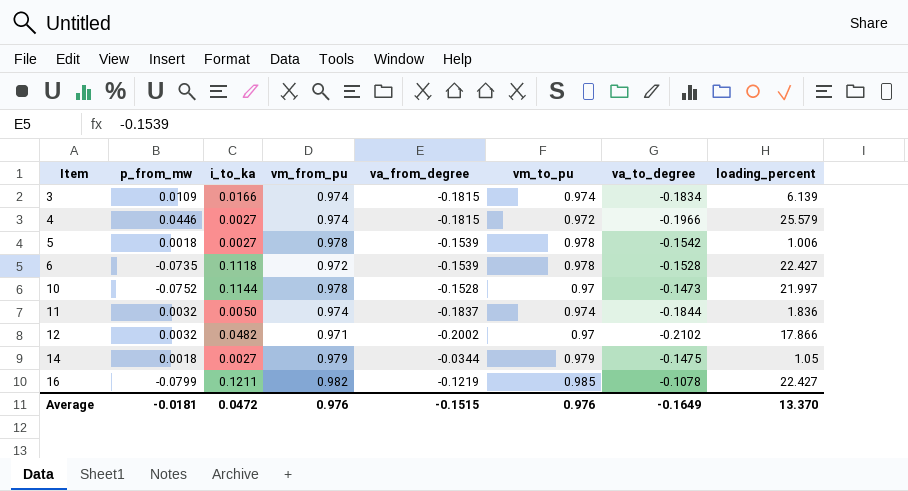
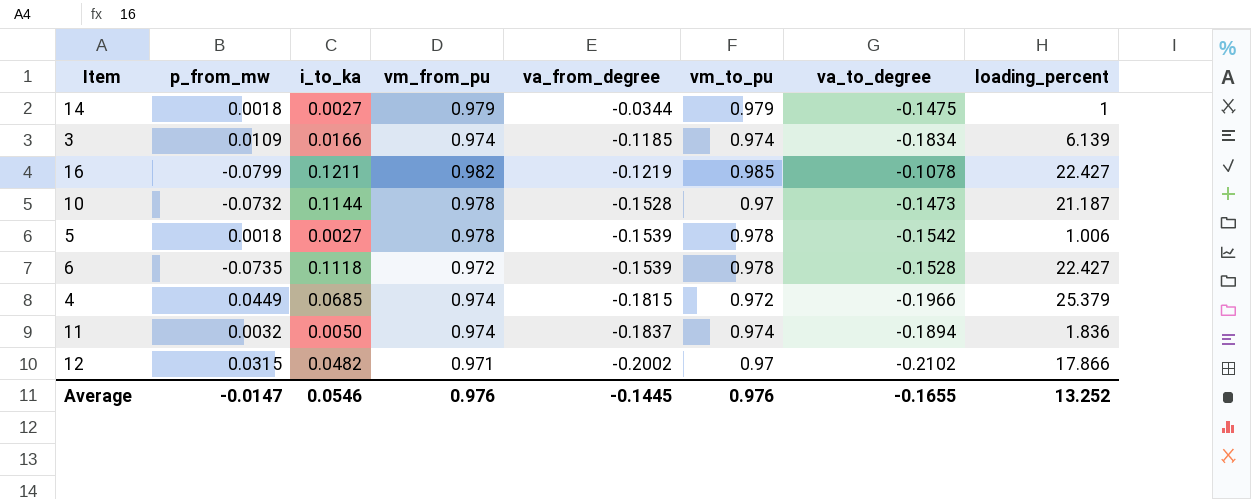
row order: Item ascending -> va_from_degree descending
14 | loading_percent: 1.05 -> 1
3 | va_from_degree: -0.1815 -> -0.1185
10 | p_from_mw: -0.0752 -> -0.0732
10 | loading_percent: 21.997 -> 21.187
4 | p_from_mw: 0.0446 -> 0.0449
4 | i_to_ka: 0.0027 -> 0.0685
4 | loading_percent: 25.579 -> 25.379
11 | va_to_degree: -0.1844 -> -0.1894
12 | p_from_mw: 0.0032 -> 0.0315
Average | p_from_mw: -0.0181 -> -0.0147
Average | i_to_ka: 0.0472 -> 0.0546
Average | va_from_degree: -0.1515 -> -0.1445
Average | va_to_degree: -0.1649 -> -0.1655
Average | loading_percent: 13.370 -> 13.252

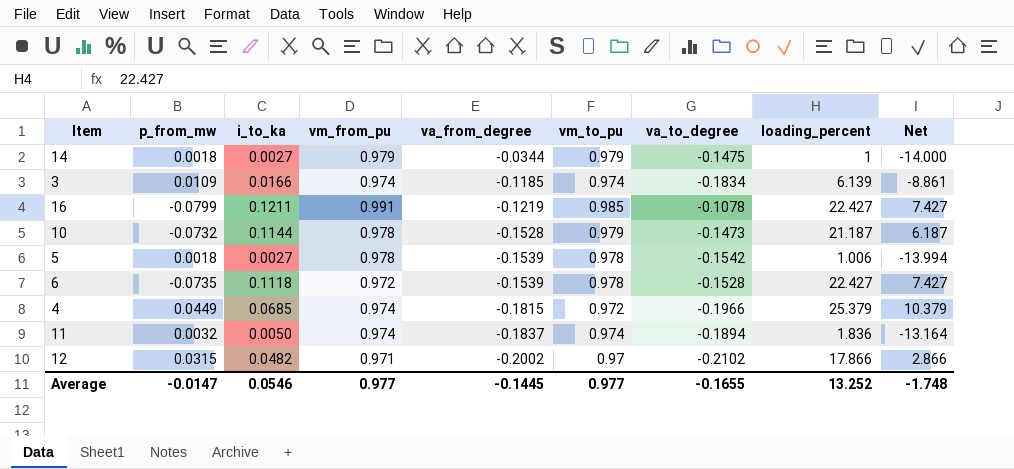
column Net | formula: none -> [loading_percent] - 15
16 | vm_from_pu: 0.982 -> 0.991
10 | vm_to_pu: 0.97 -> 0.979
Average | vm_from_pu: 0.976 -> 0.977
Average | vm_to_pu: 0.976 -> 0.977

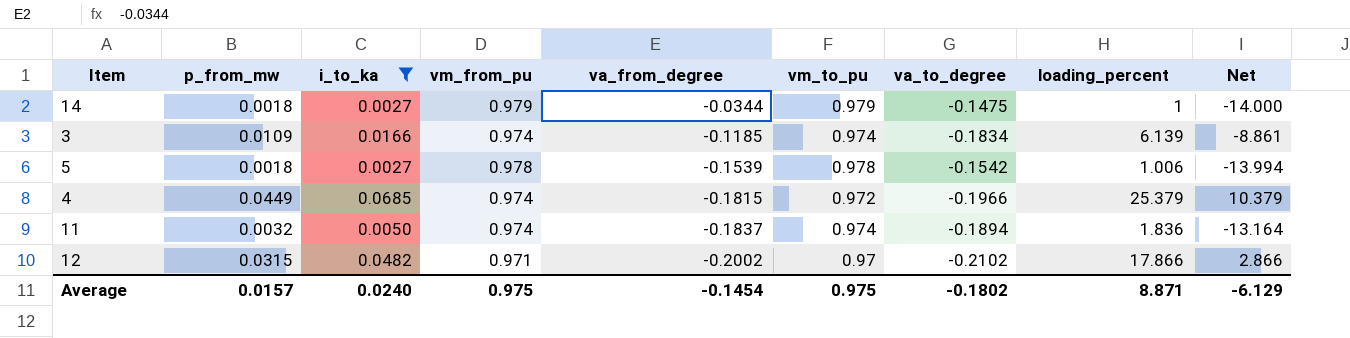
filter: none -> i_to_ka <= 0.0685
Average | p_from_mw: -0.0147 -> 0.0157
Average | i_to_ka: 0.0546 -> 0.0240
Average | vm_from_pu: 0.977 -> 0.975
Average | va_from_degree: -0.1445 -> -0.1454
Average | vm_to_pu: 0.977 -> 0.975
Average | va_to_degree: -0.1655 -> -0.1802
Average | loading_percent: 13.252 -> 8.871
Average | Net: -1.748 -> -6.129

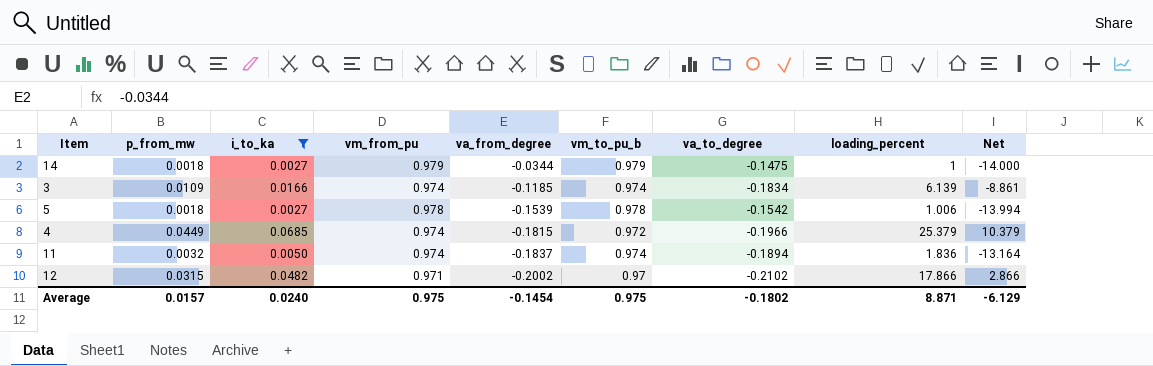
column name: vm_to_pu -> vm_to_pu_b

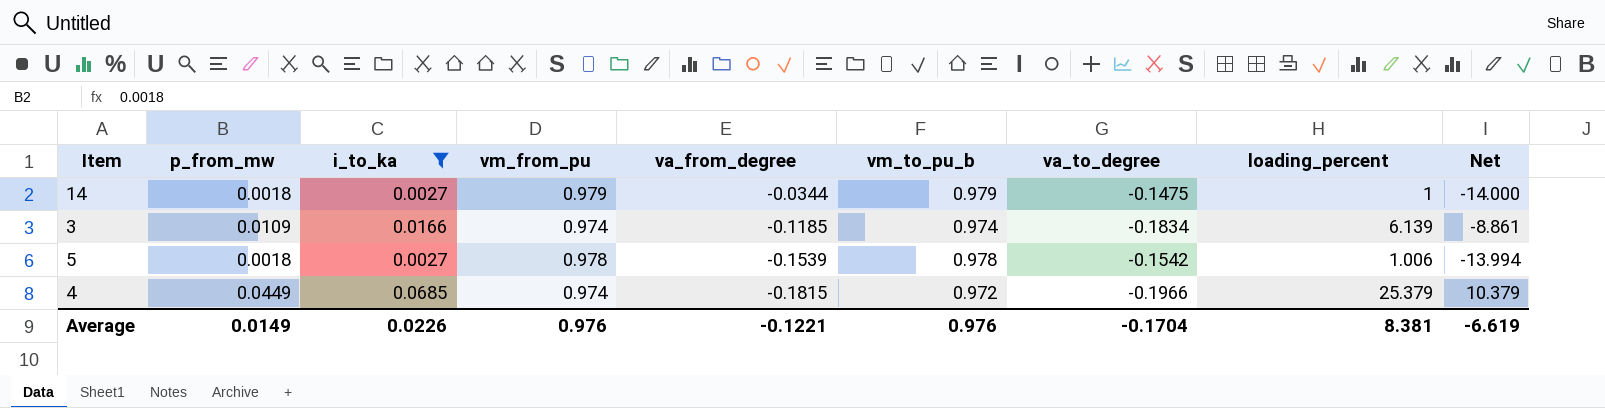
row 11: 0.0032 | 0.0050 | 0.974 | -0.1837 | 0.974 | -0.1894 | 1.836 | -13.164 -> none
row 12: 0.0315 | 0.0482 | 0.971 | -0.2002 | 0.97 | -0.2102 | 17.866 | 2.866 -> none
Average | p_from_mw: 0.0157 -> 0.0149
Average | i_to_ka: 0.0240 -> 0.0226
Average | vm_from_pu: 0.975 -> 0.976
Average | va_from_degree: -0.1454 -> -0.1221
Average | vm_to_pu_b: 0.975 -> 0.976
Average | va_to_degree: -0.1802 -> -0.1704
Average | loading_percent: 8.871 -> 8.381
Average | Net: -6.129 -> -6.619

